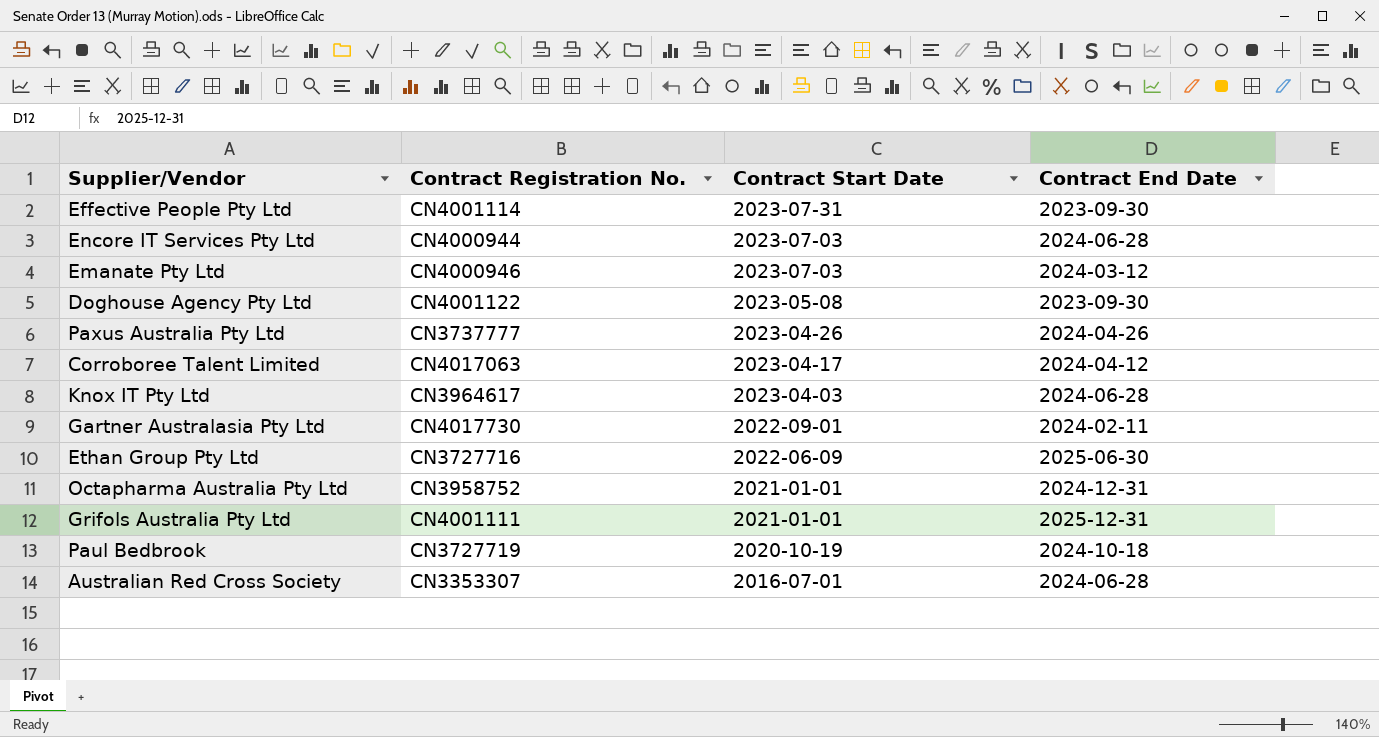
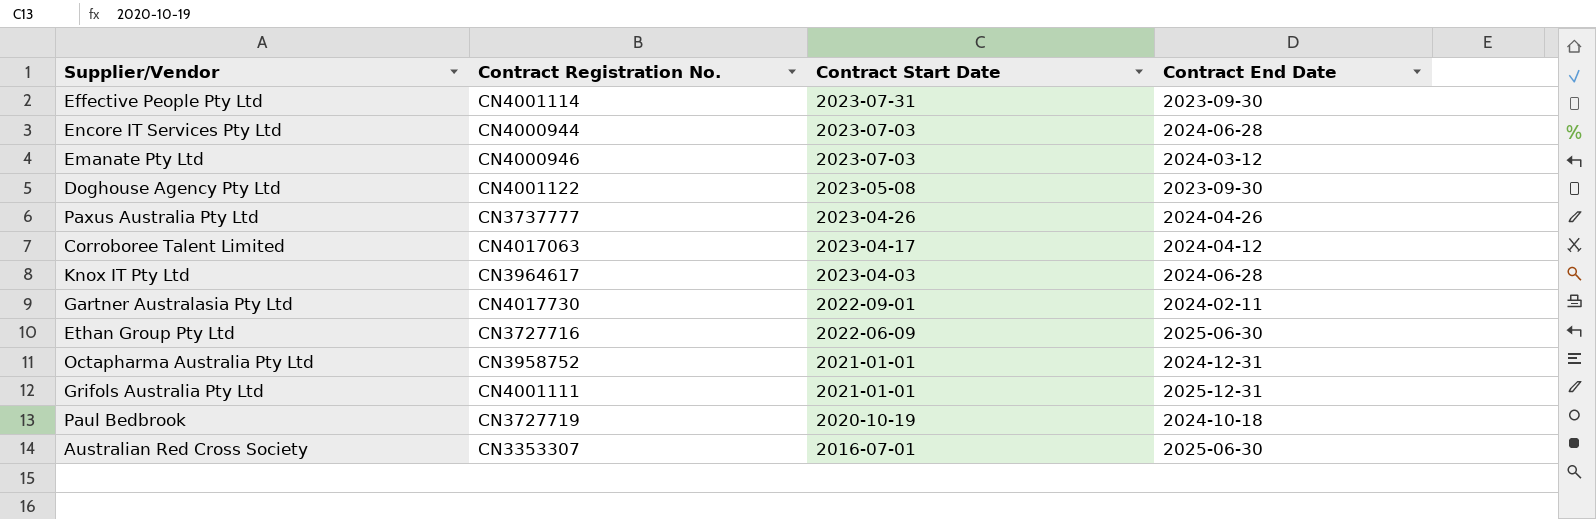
Australian Red Cross Society | Contract End Date: 2024-06-28 -> 2025-06-30

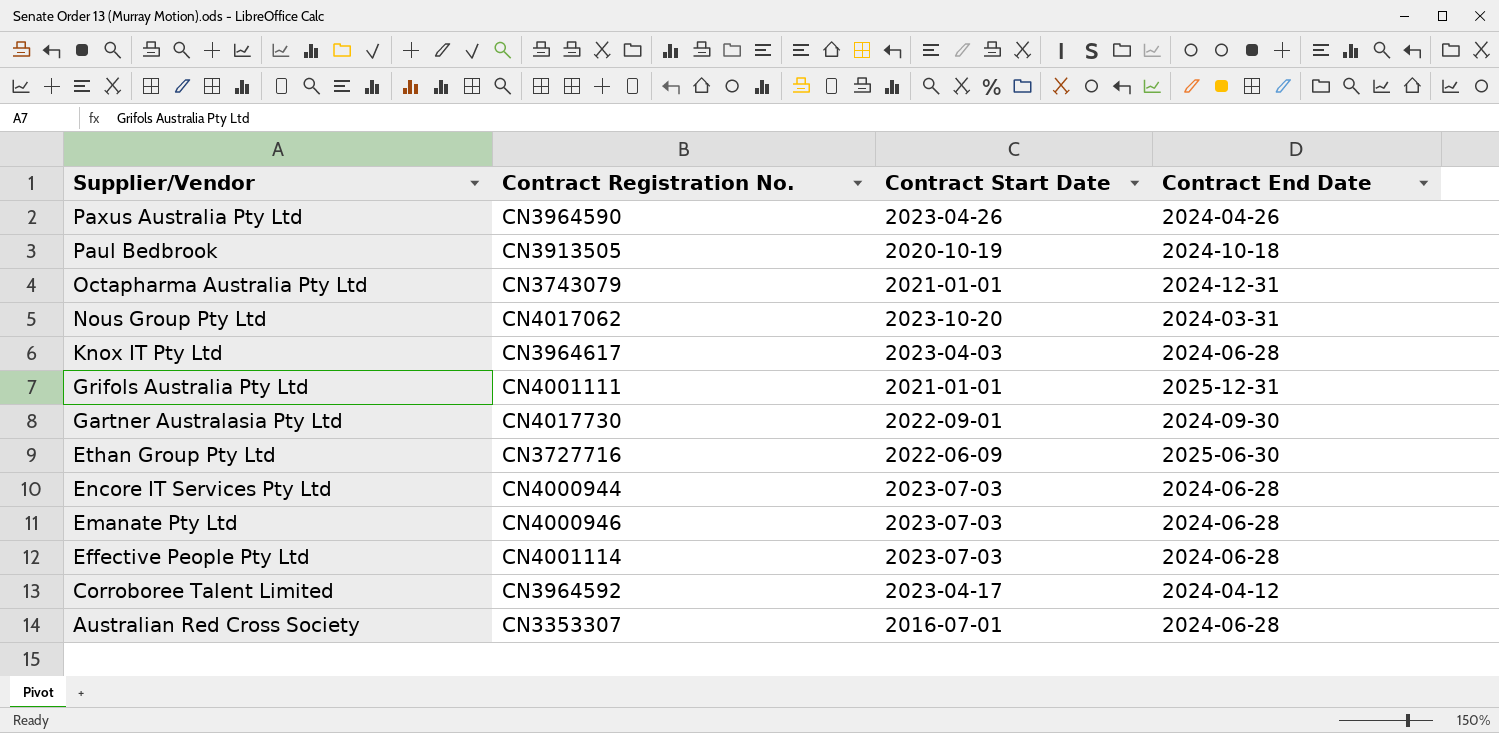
row order: Contract Start Date descending -> Supplier/Vendor descending
row Doghouse Agency Pty Ltd: CN4001122 | 2023-05-08 | 2023-09-30 -> none
Paxus Australia Pty Ltd | Contract Registration No.: CN3737777 -> CN3964590
Paul Bedbrook | Contract Registration No.: CN3727719 -> CN3913505
Octapharma Australia Pty Ltd | Contract Registration No.: CN3958752 -> CN3743079
row Nous Group Pty Ltd: none -> CN4017062 | 2023-10-20 | 2024-03-31
Gartner Australasia Pty Ltd | Contract End Date: 2024-02-11 -> 2024-09-30
Emanate Pty Ltd | Contract End Date: 2024-03-12 -> 2024-06-28
Effective People Pty Ltd | Contract Start Date: 2023-07-31 -> 2023-07-03
Effective People Pty Ltd | Contract End Date: 2023-09-30 -> 2024-06-28
Corroboree Talent Limited | Contract Registration No.: CN4017063 -> CN3964592
Australian Red Cross Society | Contract End Date: 2025-06-30 -> 2024-06-28

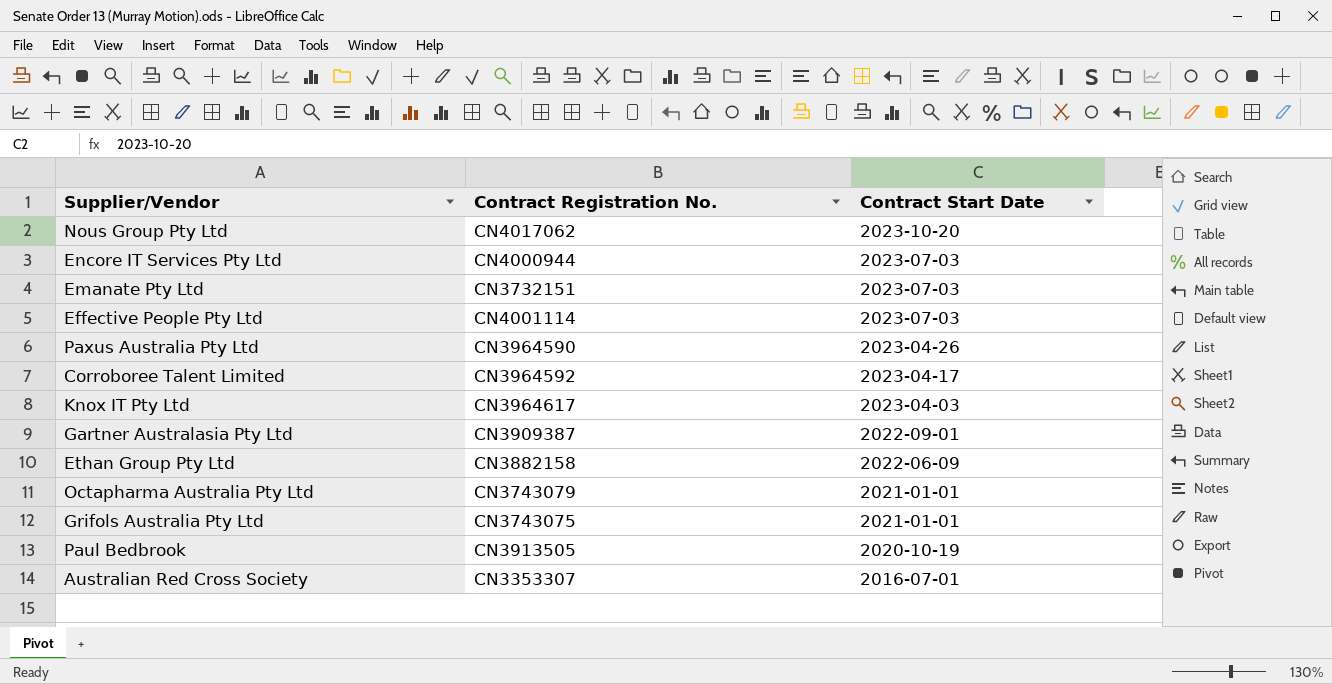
row order: Supplier/Vendor descending -> Contract Start Date descending
column Contract End Date | position: 4 -> none
Emanate Pty Ltd | Contract Registration No.: CN4000946 -> CN3732151
Gartner Australasia Pty Ltd | Contract Registration No.: CN4017730 -> CN3909387
Ethan Group Pty Ltd | Contract Registration No.: CN3727716 -> CN3882158
Grifols Australia Pty Ltd | Contract Registration No.: CN4001111 -> CN3743075

